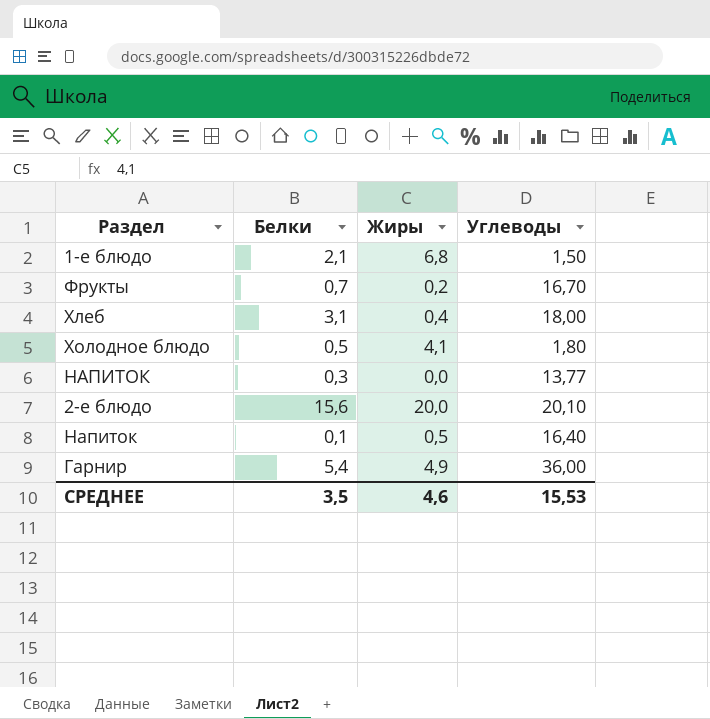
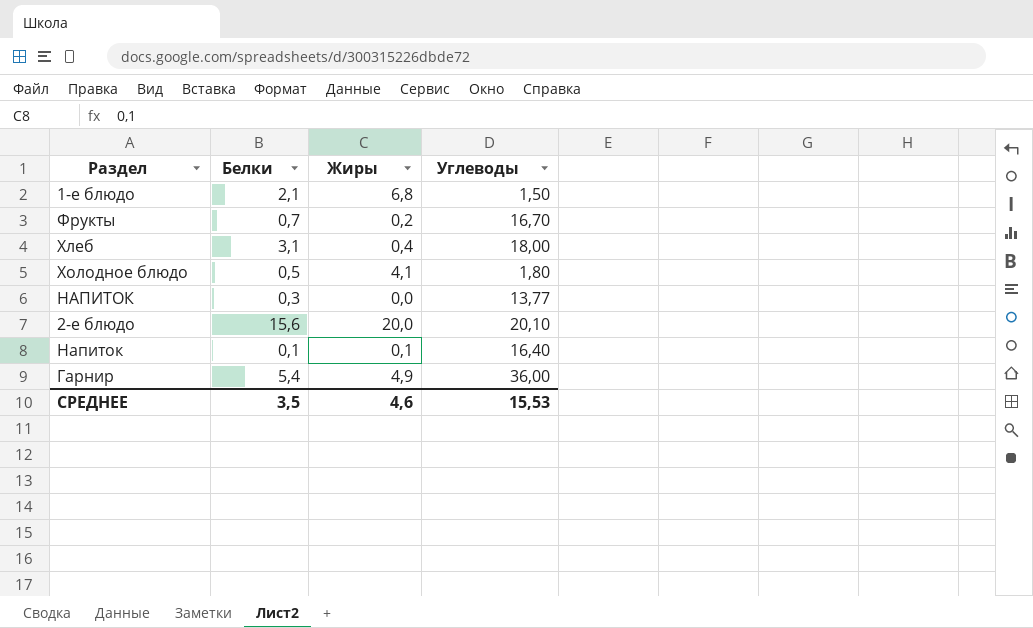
Напиток | Жиры: 0,5 -> 0,1

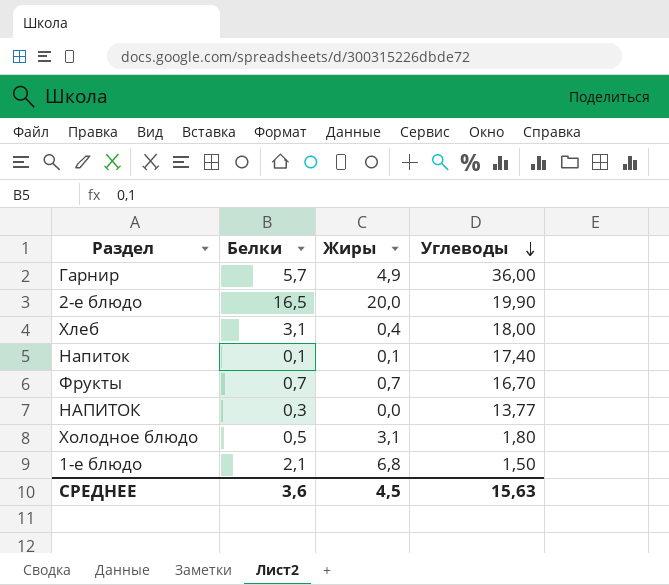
row order: none -> Углеводы descending
Гарнир | Белки: 5,4 -> 5,7
2-е блюдо | Белки: 15,6 -> 16,5
2-е блюдо | Углеводы: 20,10 -> 19,90
Напиток | Углеводы: 16,40 -> 17,40
Фрукты | Жиры: 0,2 -> 0,7
Холодное блюдо | Жиры: 4,1 -> 3,1
СРЕДНЕЕ | Белки: 3,5 -> 3,6
СРЕДНЕЕ | Жиры: 4,6 -> 4,5
СРЕДНЕЕ | Углеводы: 15,53 -> 15,63

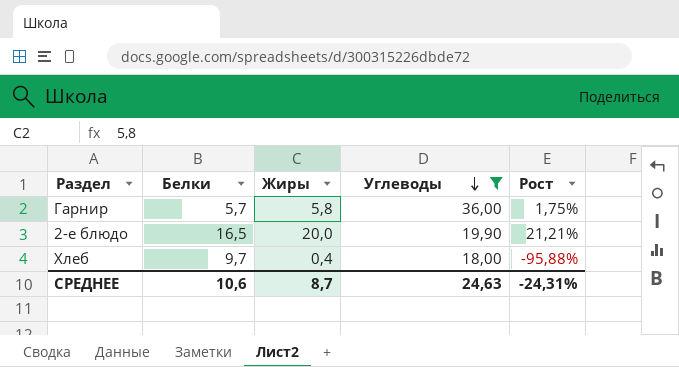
filter: none -> Углеводы >= 18,00
column Рост | formula: none -> ([Жиры] - [Белки]) / [Белки]
Гарнир | Жиры: 4,9 -> 5,8
Хлеб | Белки: 3,1 -> 9,7
СРЕДНЕЕ | Белки: 3,6 -> 10,6
СРЕДНЕЕ | Жиры: 4,5 -> 8,7
СРЕДНЕЕ | Углеводы: 15,63 -> 24,63

